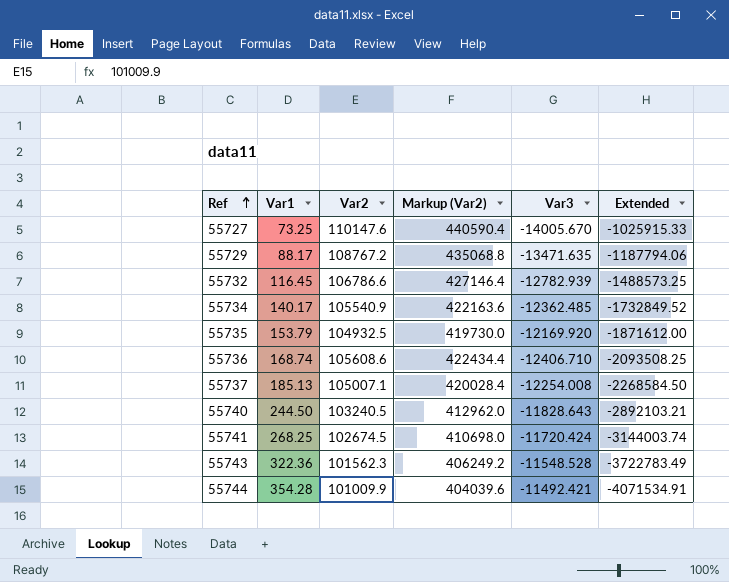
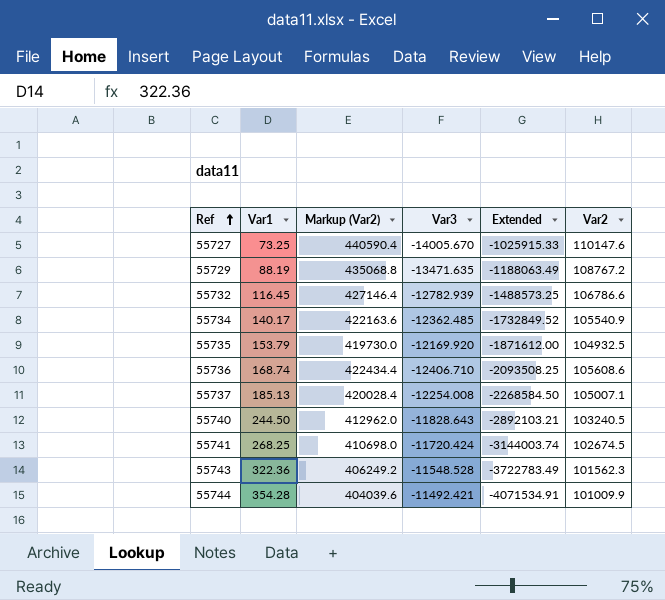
column Var2 | position: 3 -> 6
55729 | Var1: 88.17 -> 88.19
55729 | Extended: -1187794.06 -> -1188063.49

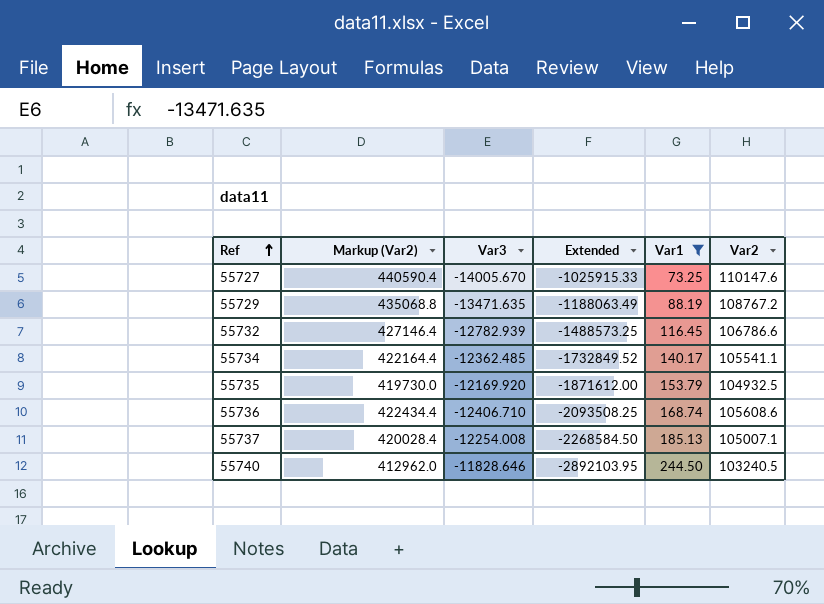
filter: none -> Var1 <= 244.50
column Var1 | position: 2 -> 5
55734 | Markup (Var2): 422163.6 -> 422164.4
55734 | Var2: 105540.9 -> 105541.1
55740 | Var3: -11828.643 -> -11828.646
55740 | Extended: -2892103.21 -> -2892103.95

